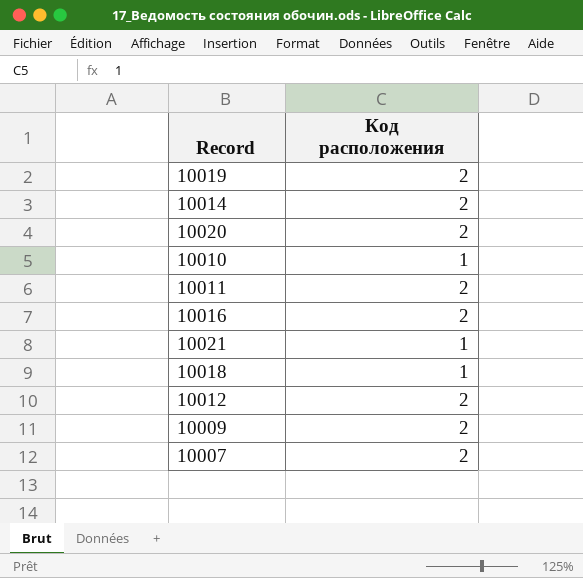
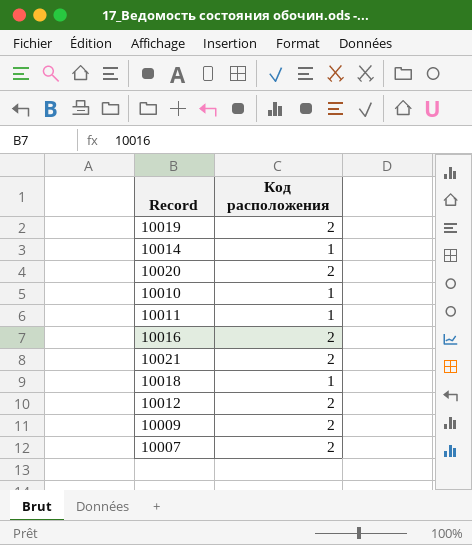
10014 | Код расположения: 2 -> 1
10011 | Код расположения: 2 -> 1
10021 | Код расположения: 1 -> 2

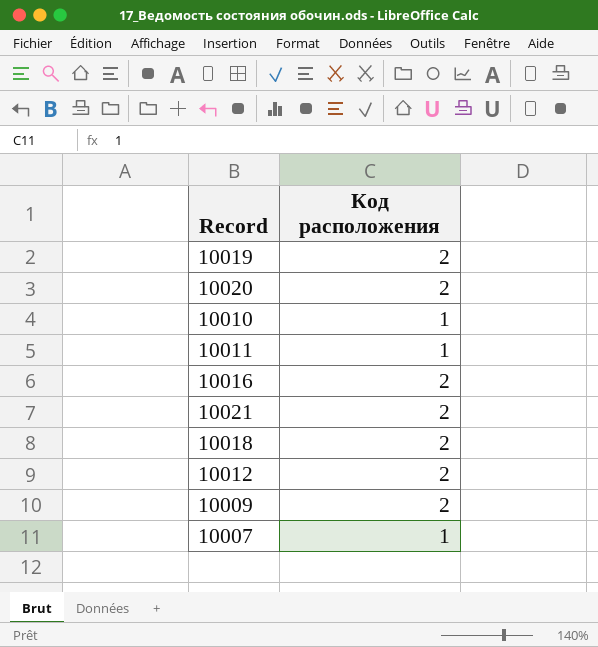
row 10014: 1 -> none
10018 | Код расположения: 1 -> 2
10007 | Код расположения: 2 -> 1

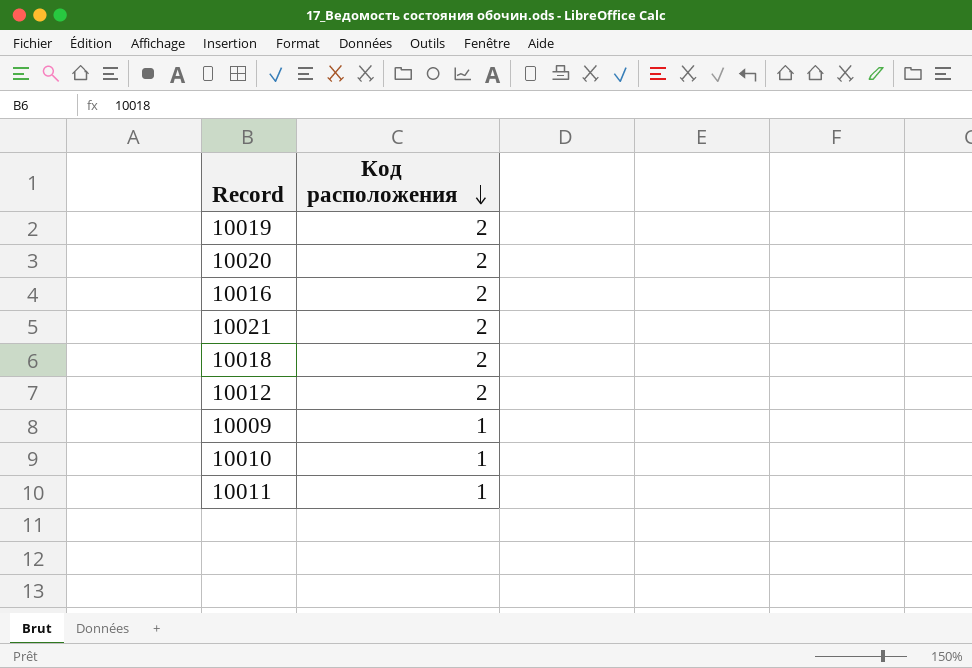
row order: none -> Код расположения descending
row 10007: 1 -> none
10009 | Код расположения: 2 -> 1

